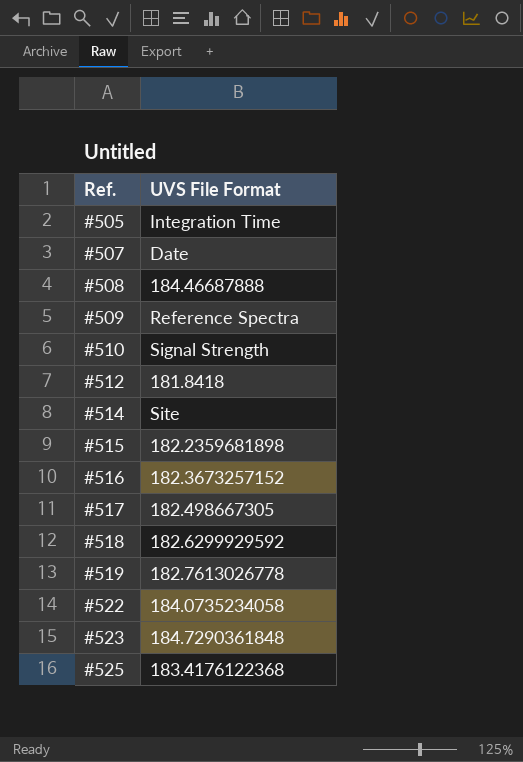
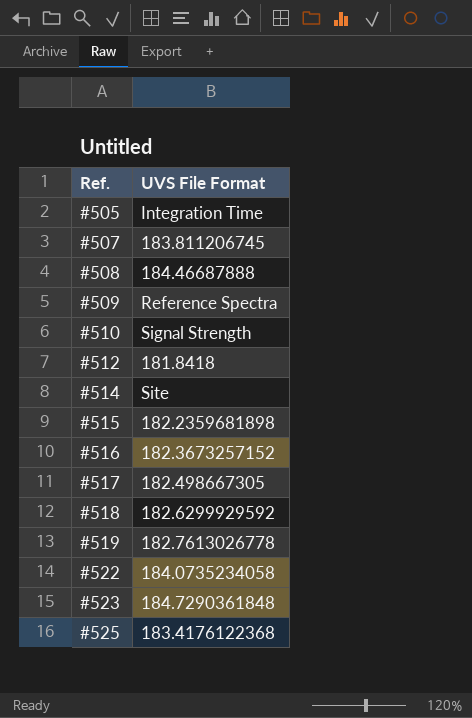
#507 | UVS File Format: Date -> 183.811206745

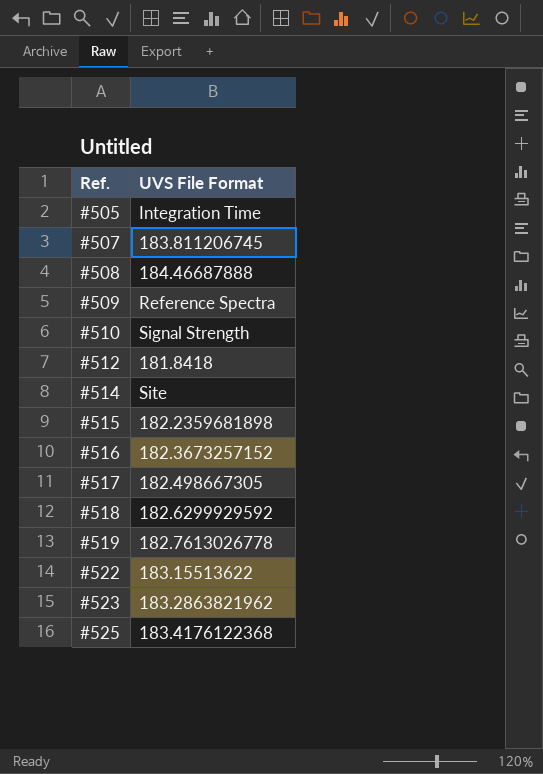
#522 | UVS File Format: 184.0735234058 -> 183.15513622
#523 | UVS File Format: 184.7290361848 -> 183.2863821962

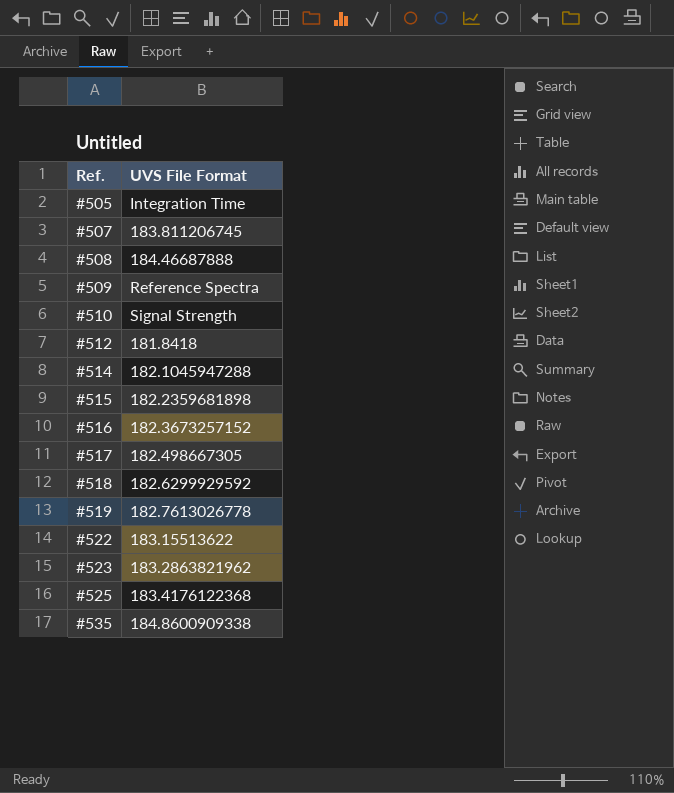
#514 | UVS File Format: Site -> 182.1045947288
row #535: none -> 184.8600909338

